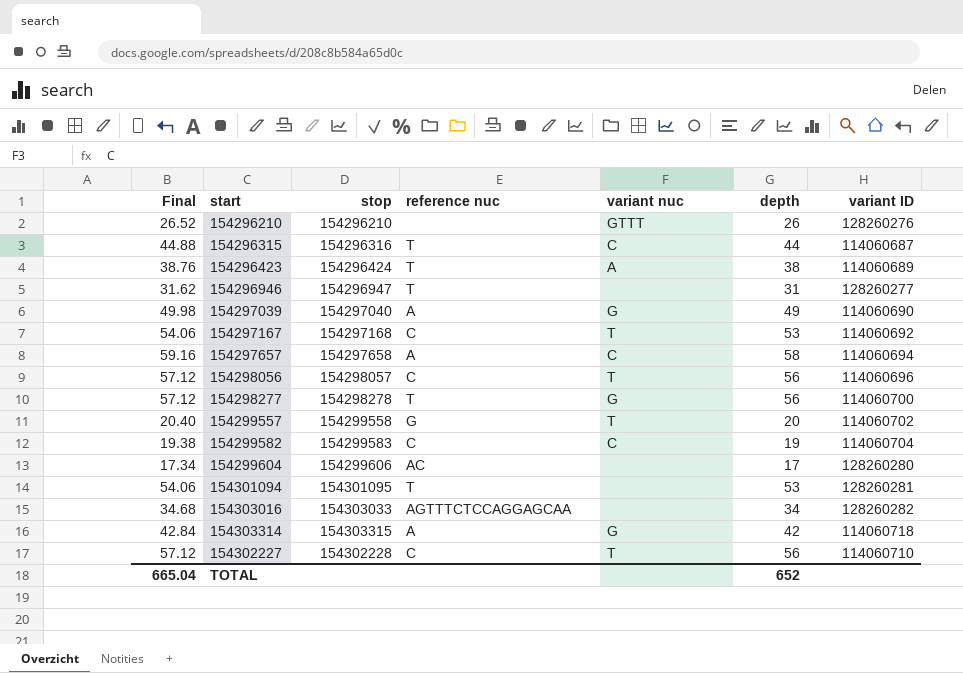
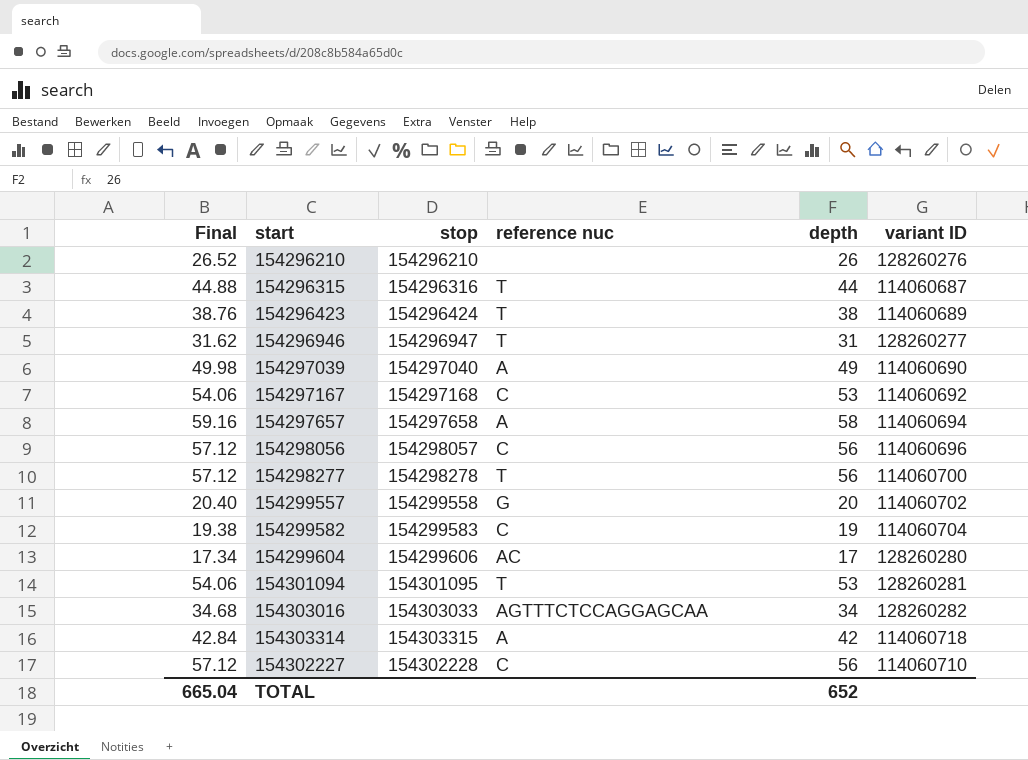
column variant nuc | position: 5 -> none

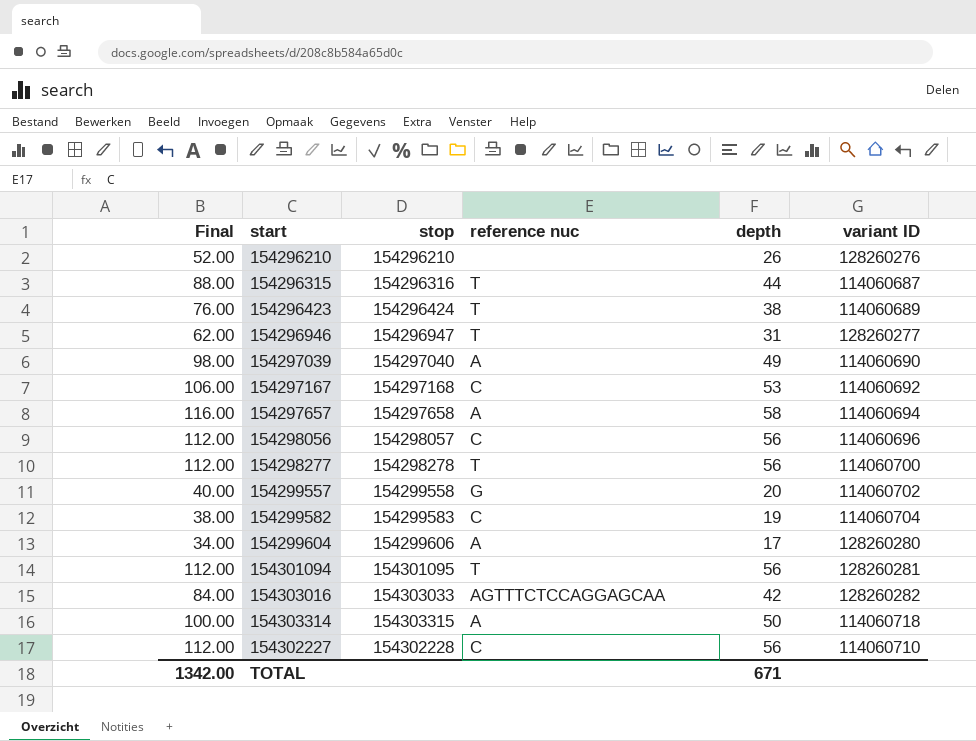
column Final | formula: [depth] * 1.02 -> [depth] * 2
154299604 | reference nuc: AC -> A
154301094 | depth: 53 -> 56
154303016 | depth: 34 -> 42
154303314 | depth: 42 -> 50
TOTAL | Final: 665.04 -> 1342.00
TOTAL | depth: 652 -> 671

